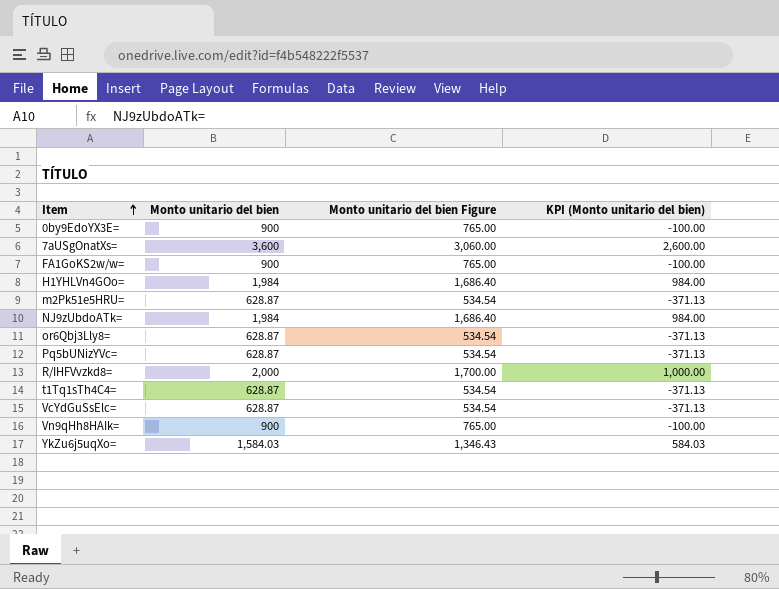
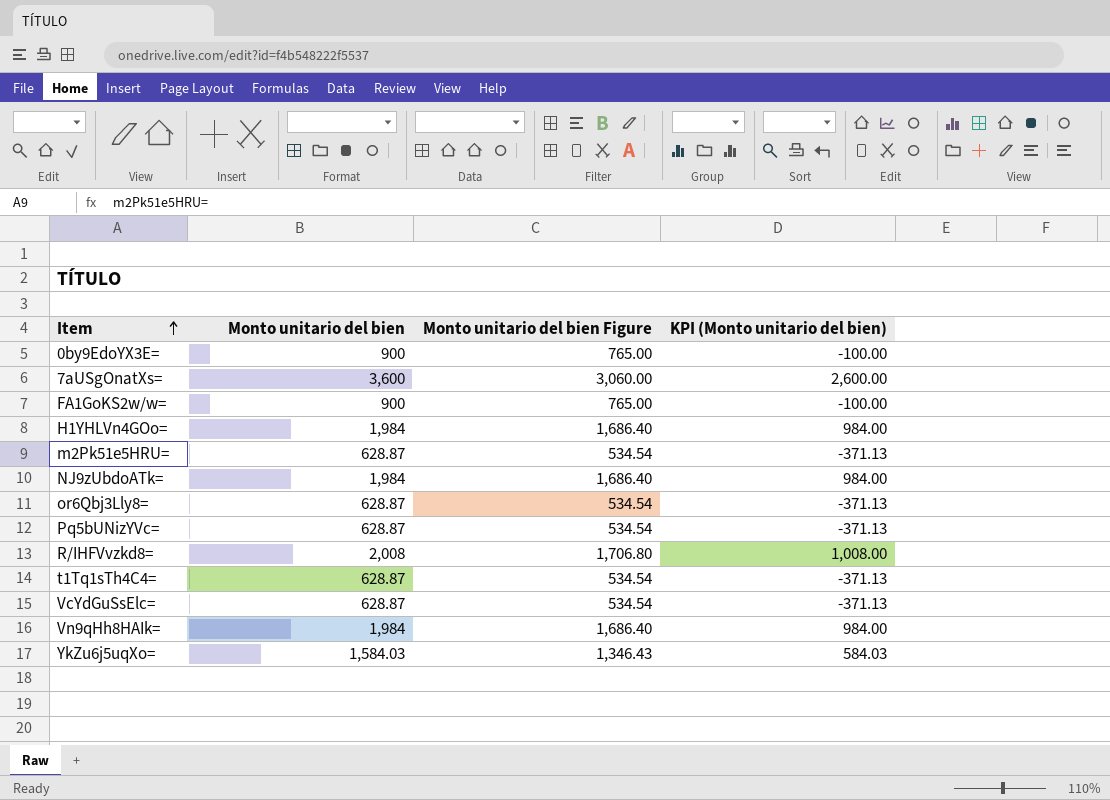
R/IHFVvzkd8= | Monto unitario del bien: 2,000 -> 2,008
R/IHFVvzkd8= | Monto unitario del bien Figure: 1,700.00 -> 1,706.80
R/IHFVvzkd8= | KPI (Monto unitario del bien): 1,000.00 -> 1,008.00
Vn9qHh8HAIk= | Monto unitario del bien: 900 -> 1,984
Vn9qHh8HAIk= | Monto unitario del bien Figure: 765.00 -> 1,686.40
Vn9qHh8HAIk= | KPI (Monto unitario del bien): -100.00 -> 984.00

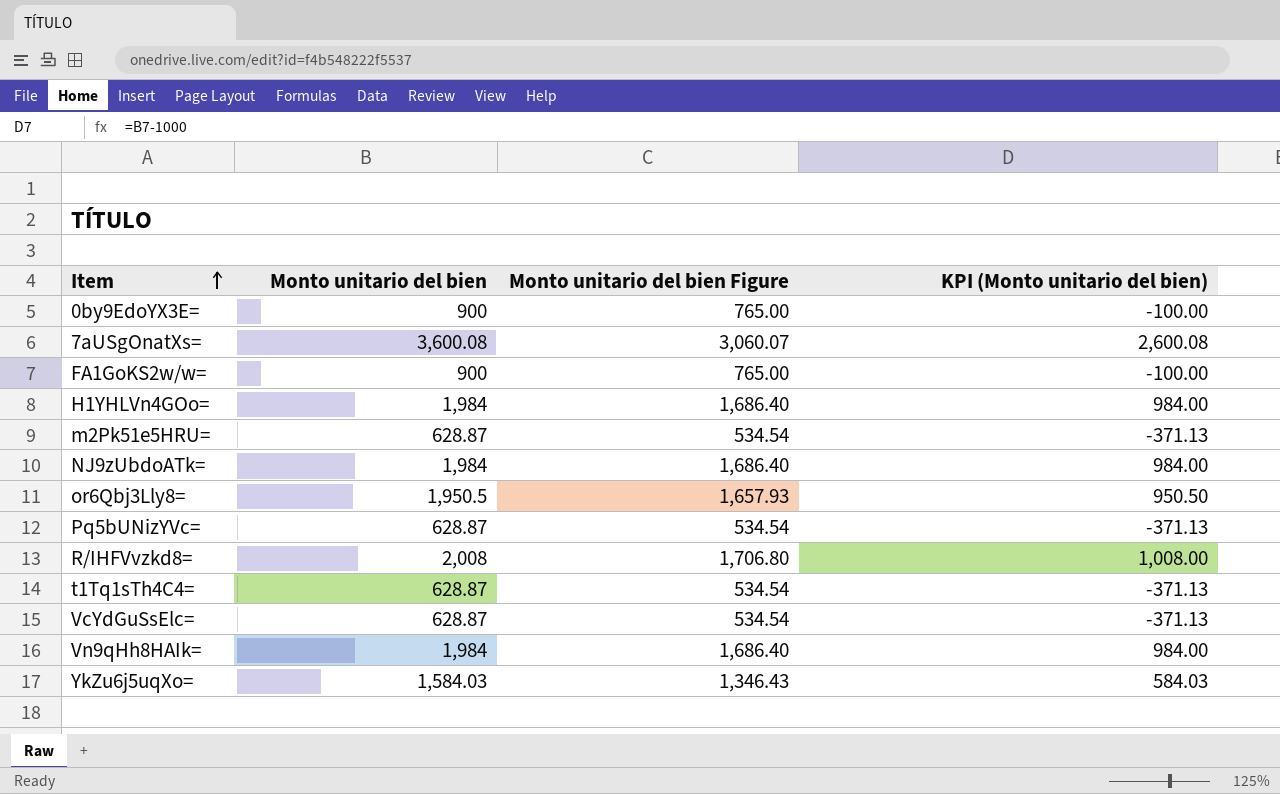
7aUSgOnatXs= | Monto unitario del bien: 3,600 -> 3,600.08
7aUSgOnatXs= | Monto unitario del bien Figure: 3,060.00 -> 3,060.07
7aUSgOnatXs= | KPI (Monto unitario del bien): 2,600.00 -> 2,600.08
or6Qbj3Lly8= | Monto unitario del bien: 628.87 -> 1,950.5
or6Qbj3Lly8= | Monto unitario del bien Figure: 534.54 -> 1,657.93
or6Qbj3Lly8= | KPI (Monto unitario del bien): -371.13 -> 950.50

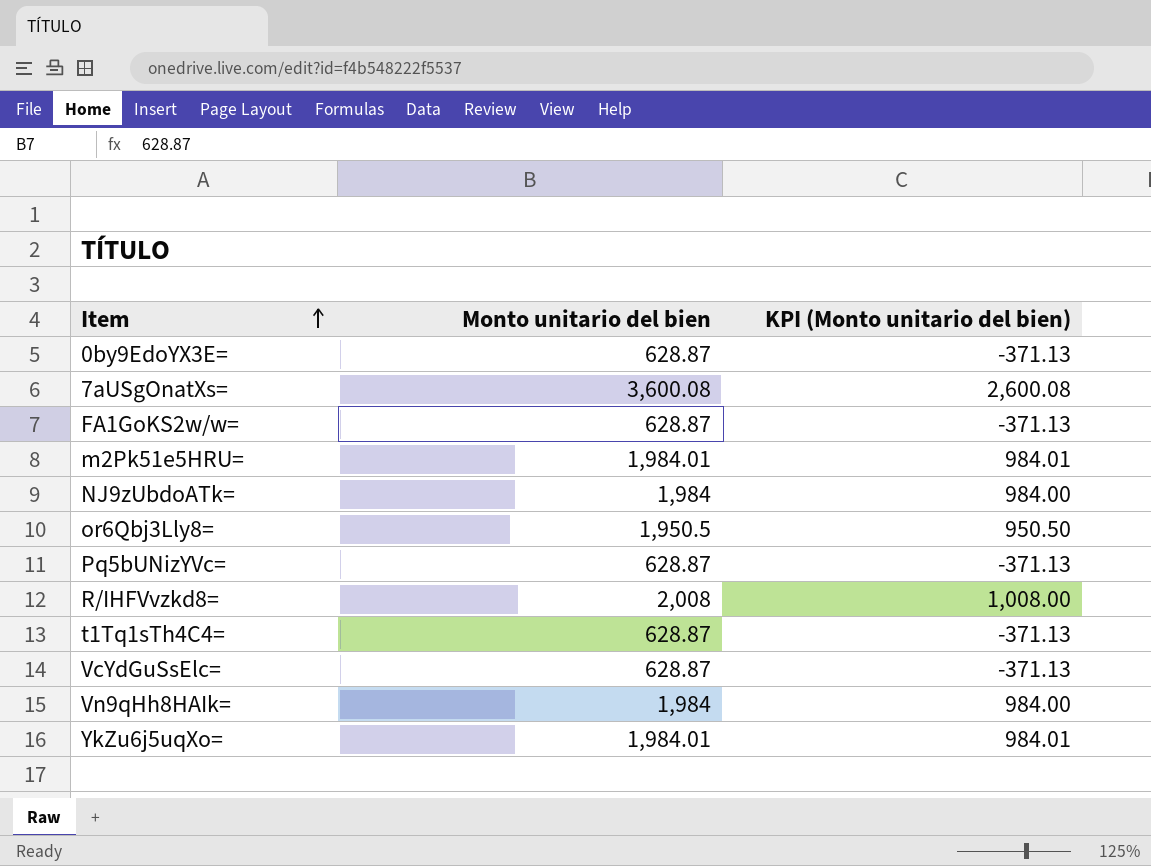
column Monto unitario del bien Figure | formula: [Monto unitario del bien] * 0.85 -> none
row H1YHLVn4GOo=: 1,984 | 1,686.40 | 984.00 -> none
0by9EdoYX3E= | Monto unitario del bien: 900 -> 628.87
0by9EdoYX3E= | KPI (Monto unitario del bien): -100.00 -> -371.13
FA1GoKS2w/w= | Monto unitario del bien: 900 -> 628.87
FA1GoKS2w/w= | KPI (Monto unitario del bien): -100.00 -> -371.13
m2Pk51e5HRU= | Monto unitario del bien: 628.87 -> 1,984.01
m2Pk51e5HRU= | KPI (Monto unitario del bien): -371.13 -> 984.01
YkZu6j5uqXo= | Monto unitario del bien: 1,584.03 -> 1,984.01
YkZu6j5uqXo= | KPI (Monto unitario del bien): 584.03 -> 984.01

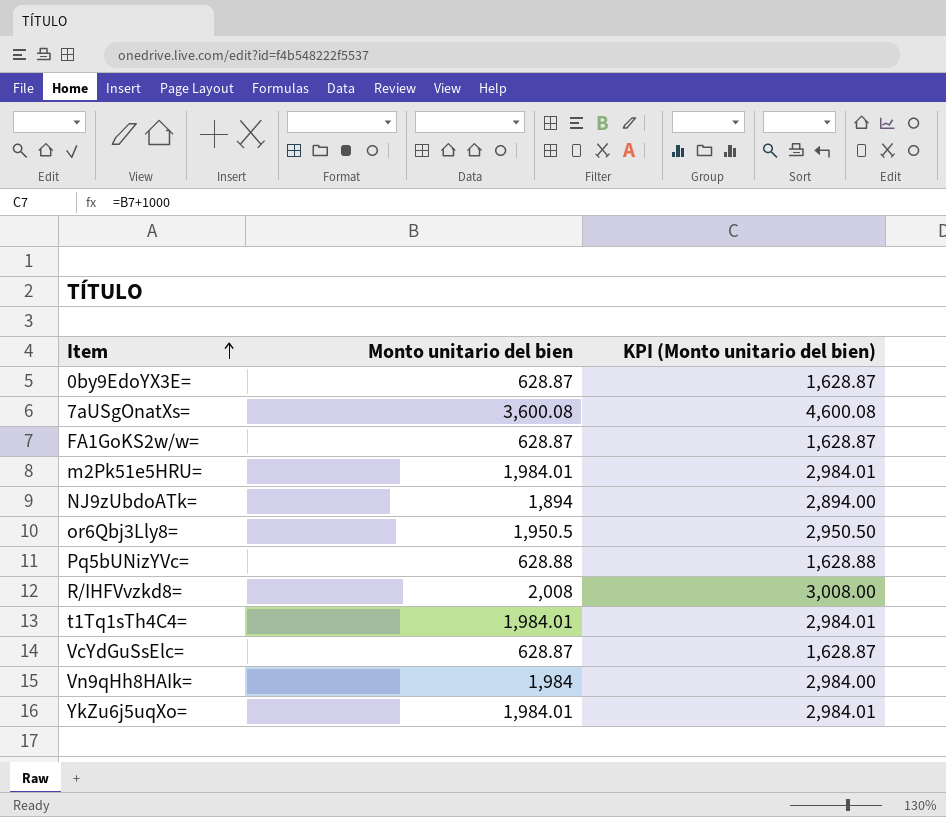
column KPI (Monto unitario del bien) | formula: [Monto unitario del bien] - 1000 -> [Monto unitario del bien] + 1000
NJ9zUbdoATk= | Monto unitario del bien: 1,984 -> 1,894
Pq5bUNizYVc= | Monto unitario del bien: 628.87 -> 628.88
t1Tq1sTh4C4= | Monto unitario del bien: 628.87 -> 1,984.01

